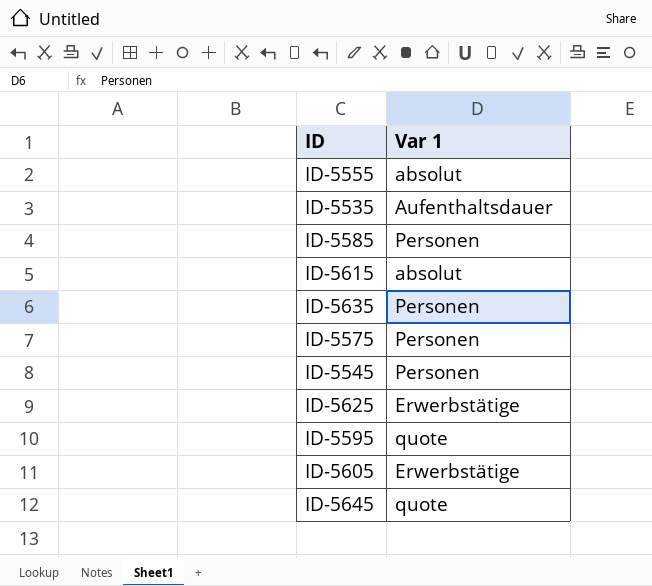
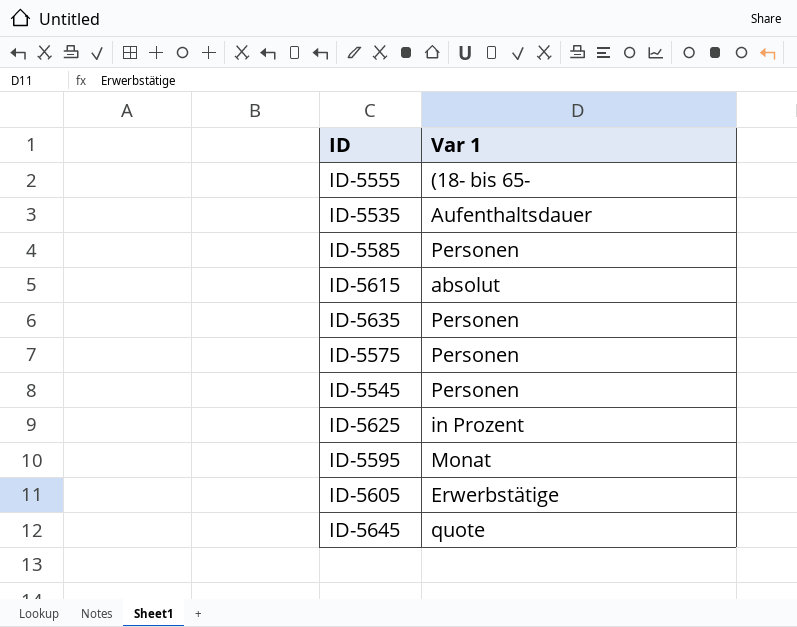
ID-5555 | Var 1: absolut -> (18- bis 65-
ID-5625 | Var 1: Erwerbstätige -> in Prozent
ID-5595 | Var 1: quote -> Monat

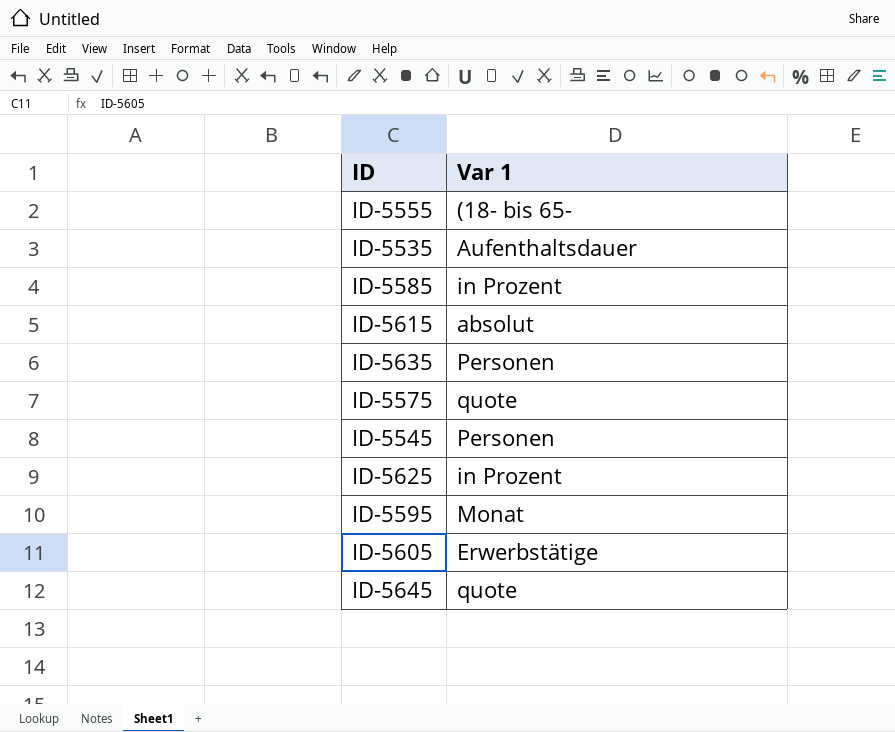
ID-5585 | Var 1: Personen -> in Prozent
ID-5575 | Var 1: Personen -> quote

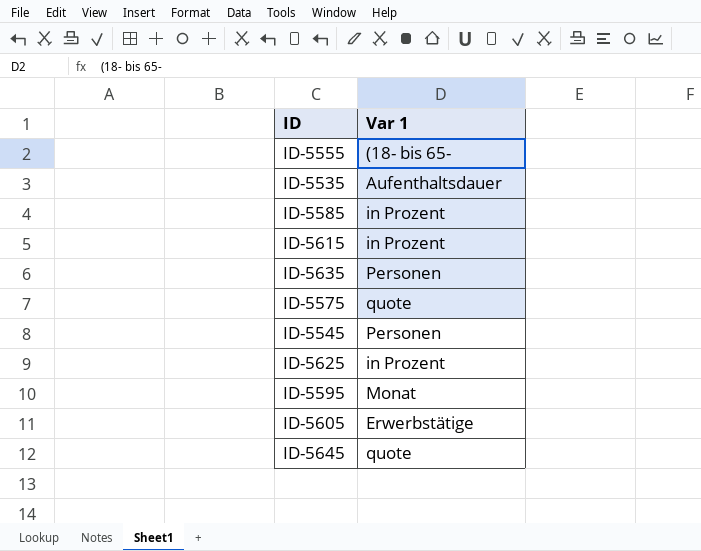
ID-5615 | Var 1: absolut -> in Prozent

